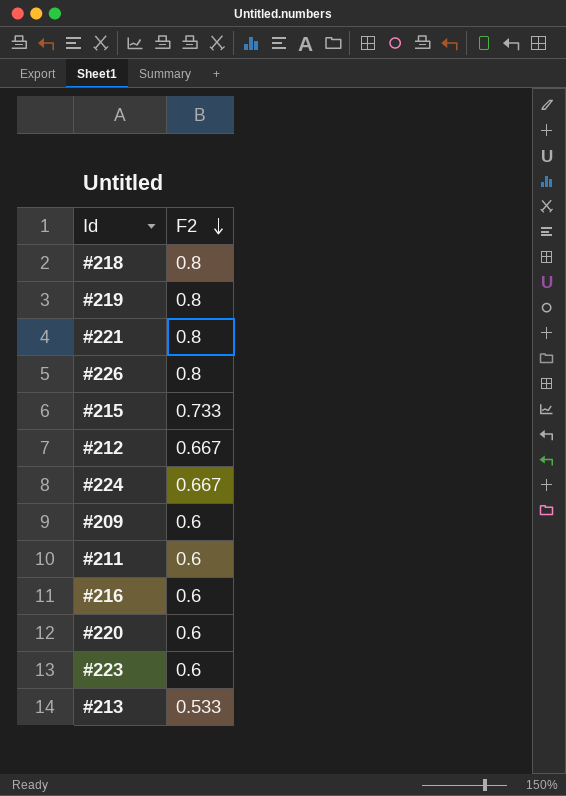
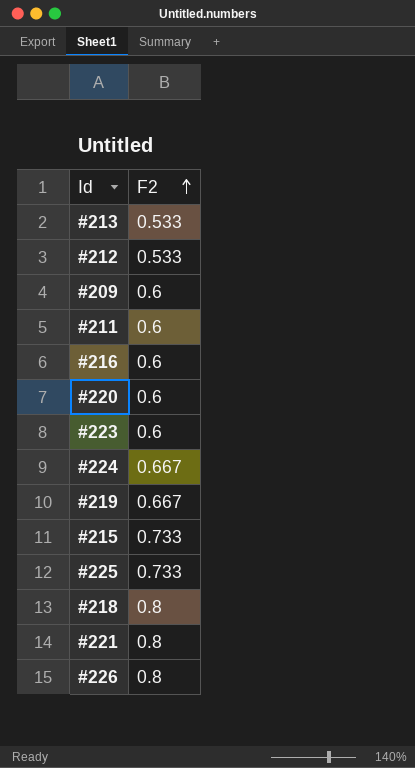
row order: F2 descending -> F2 ascending
#212 | F2: 0.667 -> 0.533
#219 | F2: 0.8 -> 0.667
row #225: none -> 0.733

